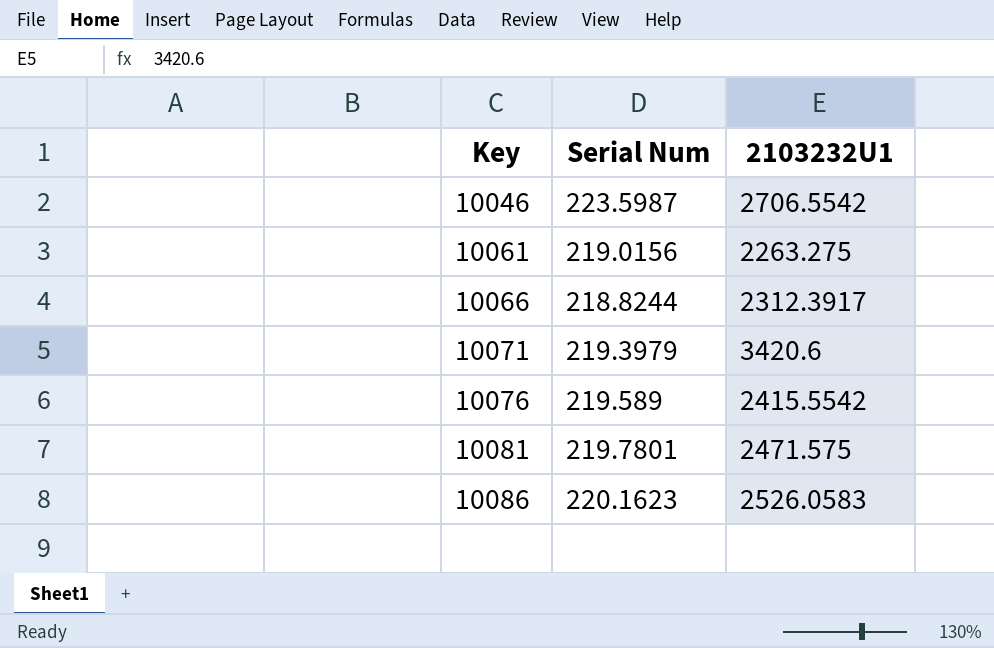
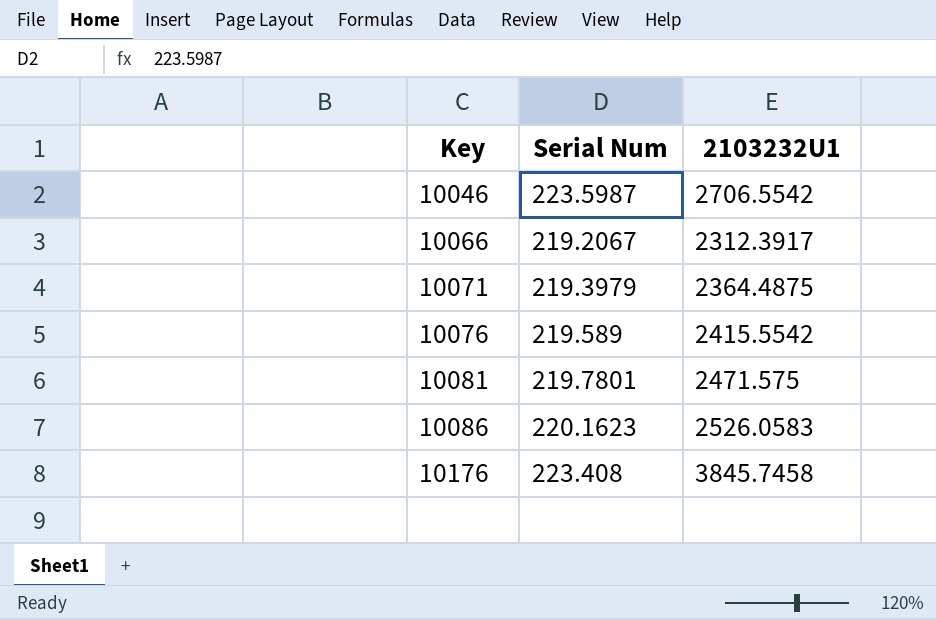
row 10061: 219.0156 | 2263.275 -> none
10066 | Serial Num: 218.8244 -> 219.2067
10071 | 2103232U1: 3420.6 -> 2364.4875
row 10176: none -> 223.408 | 3845.7458

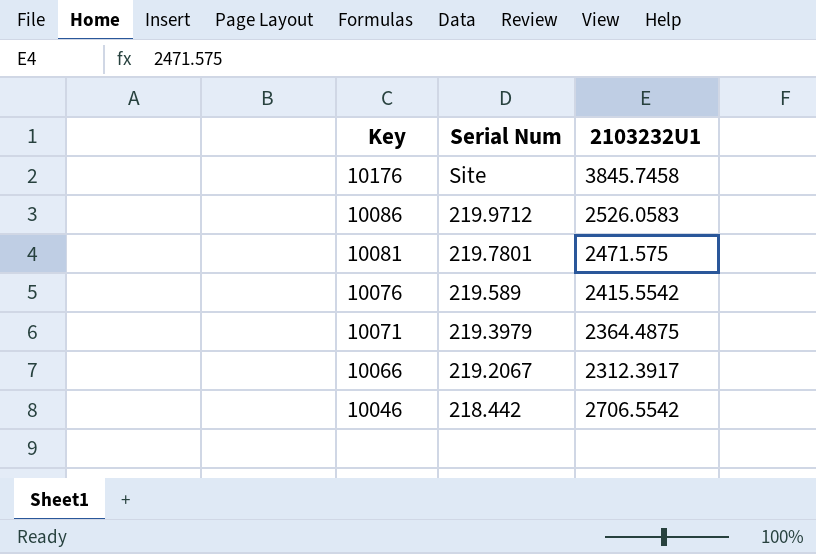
row order: Key ascending -> Key descending
10176 | Serial Num: 223.408 -> Site
10086 | Serial Num: 220.1623 -> 219.9712
10046 | Serial Num: 223.5987 -> 218.442

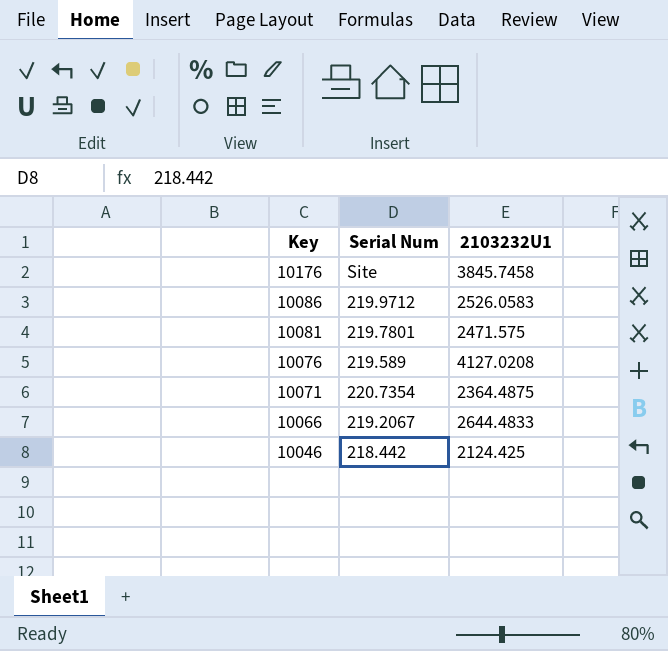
10076 | 2103232U1: 2415.5542 -> 4127.0208
10071 | Serial Num: 219.3979 -> 220.7354
10066 | 2103232U1: 2312.3917 -> 2644.4833
10046 | 2103232U1: 2706.5542 -> 2124.425

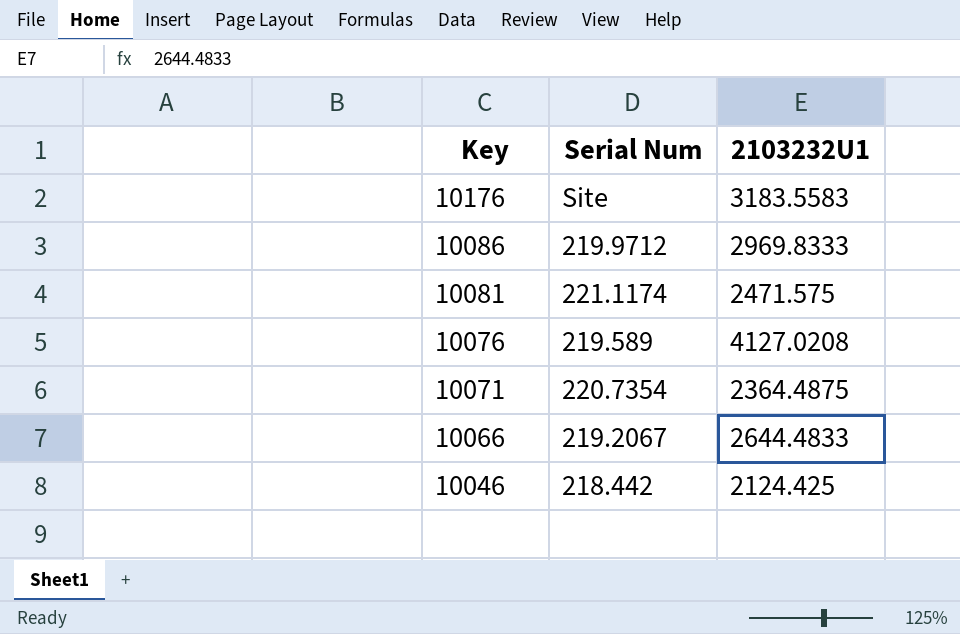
10176 | 2103232U1: 3845.7458 -> 3183.5583
10086 | 2103232U1: 2526.0583 -> 2969.8333
10081 | Serial Num: 219.7801 -> 221.1174

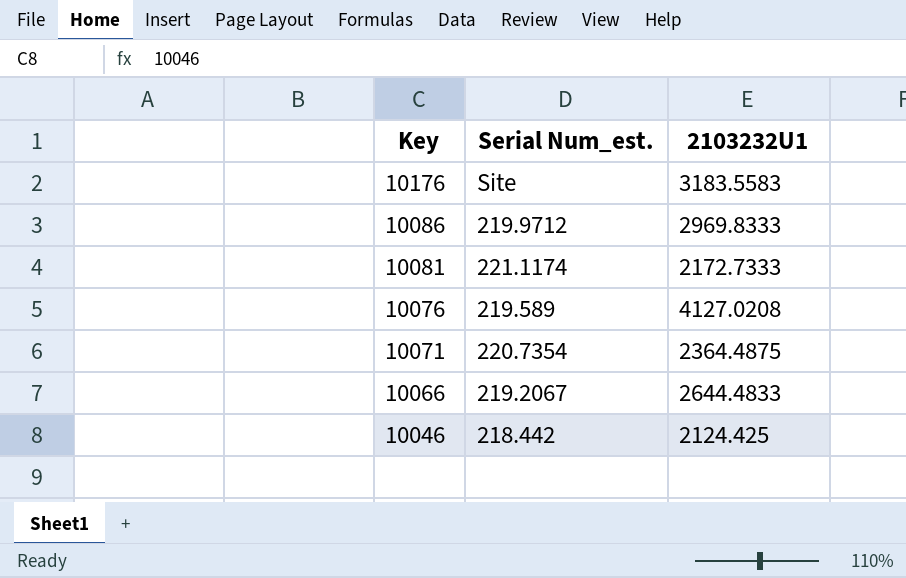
column name: Serial Num -> Serial Num_est.
10081 | 2103232U1: 2471.575 -> 2172.7333

